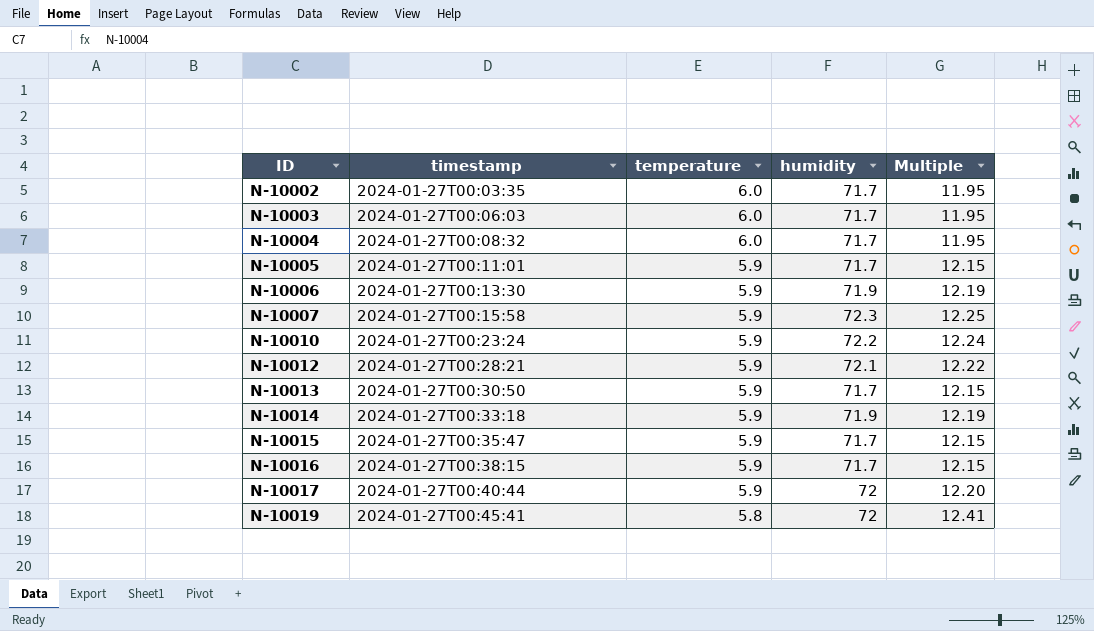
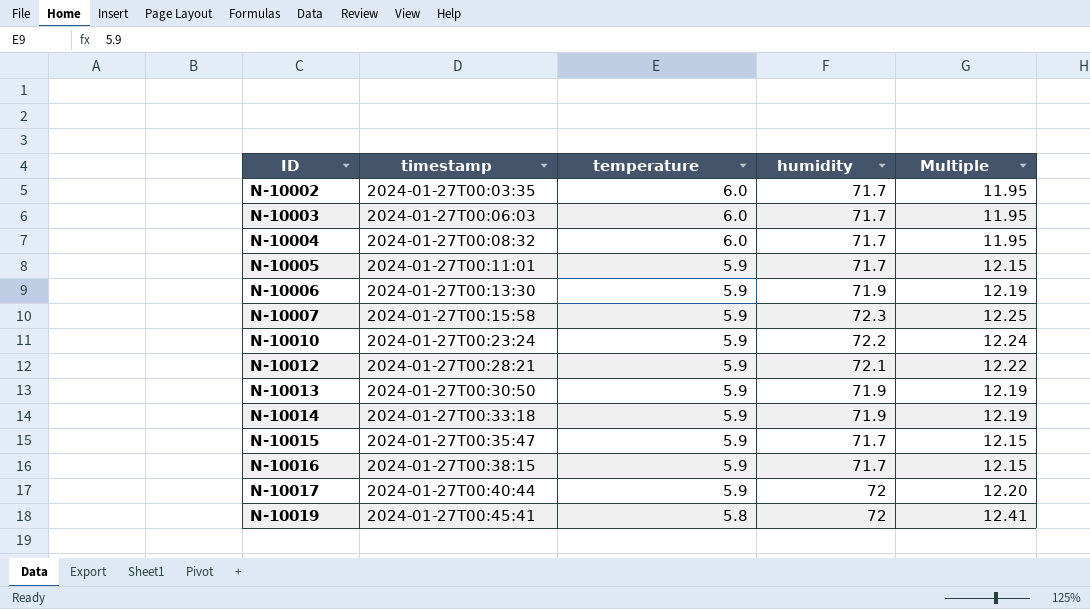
N-10013 | humidity: 71.7 -> 71.9
N-10013 | Multiple: 12.15 -> 12.19

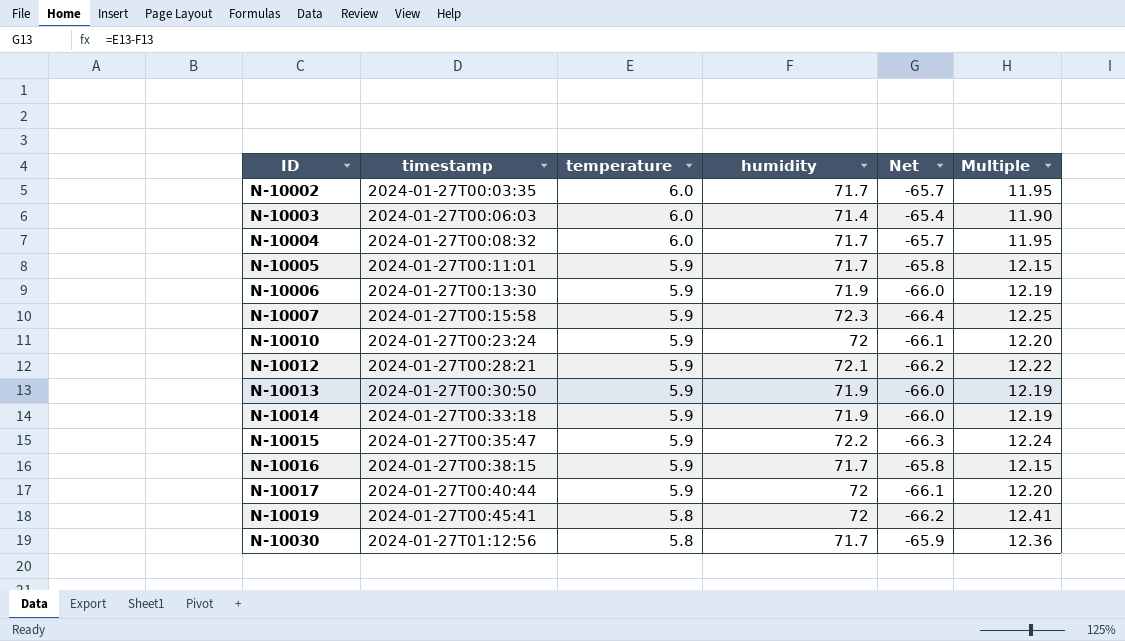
column Net | formula: none -> [temperature] - [humidity]
N-10003 | humidity: 71.7 -> 71.4
N-10003 | Multiple: 11.95 -> 11.90
N-10010 | humidity: 72.2 -> 72
N-10010 | Multiple: 12.24 -> 12.20
N-10015 | humidity: 71.7 -> 72.2
N-10015 | Multiple: 12.15 -> 12.24
row N-10030: none -> 2024-01-27T01:12:56 | 5.8 | 71.7 | -65.9 | 12.36

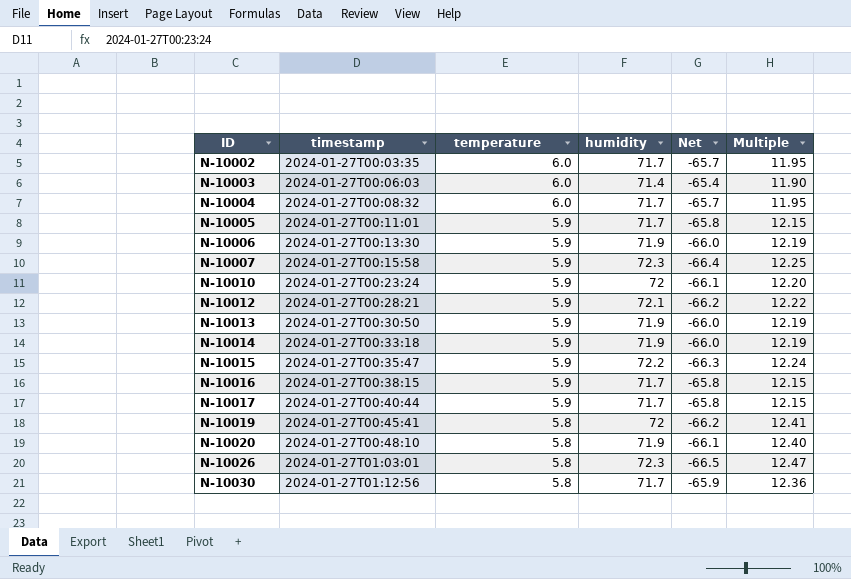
N-10017 | humidity: 72 -> 71.7
N-10017 | Net: -66.1 -> -65.8
N-10017 | Multiple: 12.20 -> 12.15
row N-10020: none -> 2024-01-27T00:48:10 | 5.8 | 71.9 | -66.1 | 12.40
row N-10026: none -> 2024-01-27T01:03:01 | 5.8 | 72.3 | -66.5 | 12.47

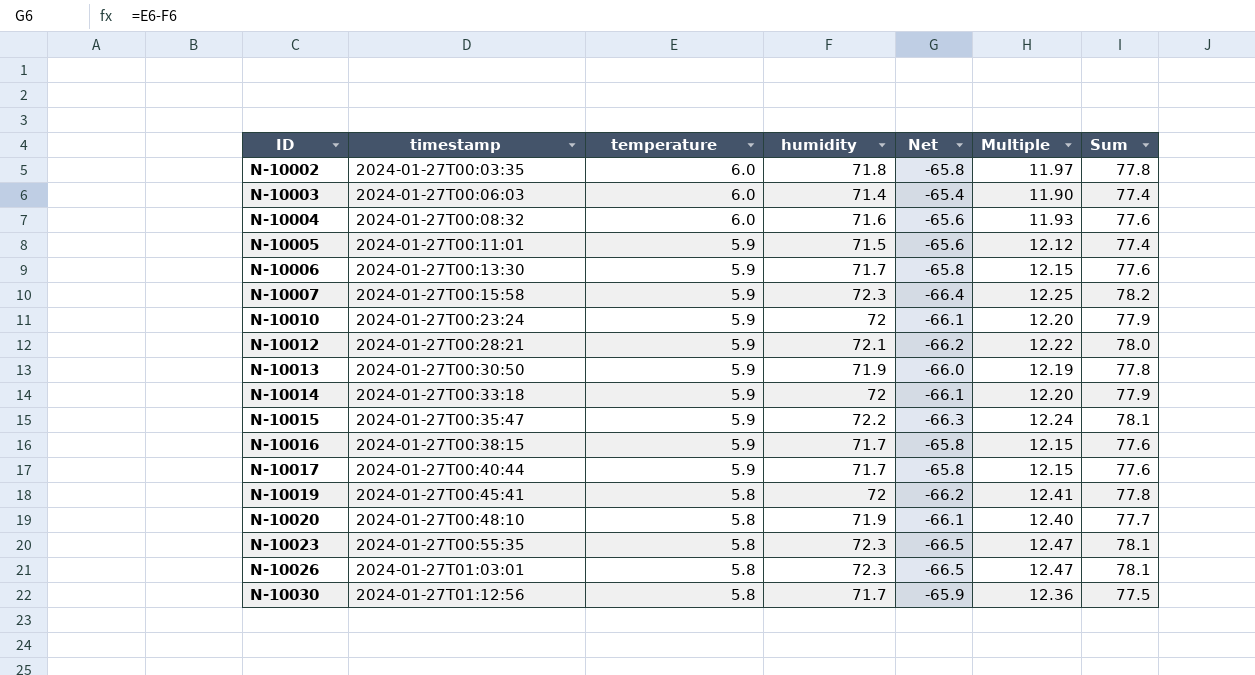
column Sum | formula: none -> [temperature] + [humidity]
N-10002 | humidity: 71.7 -> 71.8
N-10002 | Net: -65.7 -> -65.8
N-10002 | Multiple: 11.95 -> 11.97
N-10004 | humidity: 71.7 -> 71.6
N-10004 | Net: -65.7 -> -65.6
N-10004 | Multiple: 11.95 -> 11.93
N-10005 | humidity: 71.7 -> 71.5
N-10005 | Net: -65.8 -> -65.6
N-10005 | Multiple: 12.15 -> 12.12
N-10006 | humidity: 71.9 -> 71.7
N-10006 | Net: -66.0 -> -65.8
N-10006 | Multiple: 12.19 -> 12.15
N-10014 | humidity: 71.9 -> 72
N-10014 | Net: -66.0 -> -66.1
N-10014 | Multiple: 12.19 -> 12.20
row N-10023: none -> 2024-01-27T00:55:35 | 5.8 | 72.3 | -66.5 | 12.47 | 78.1

